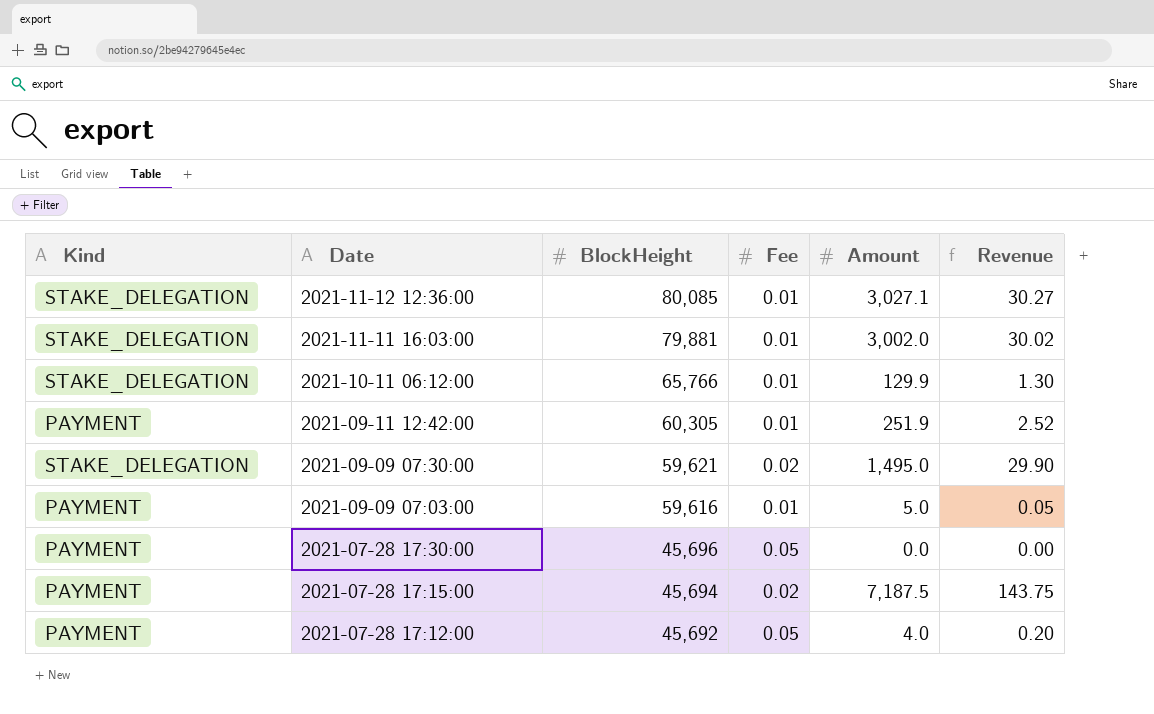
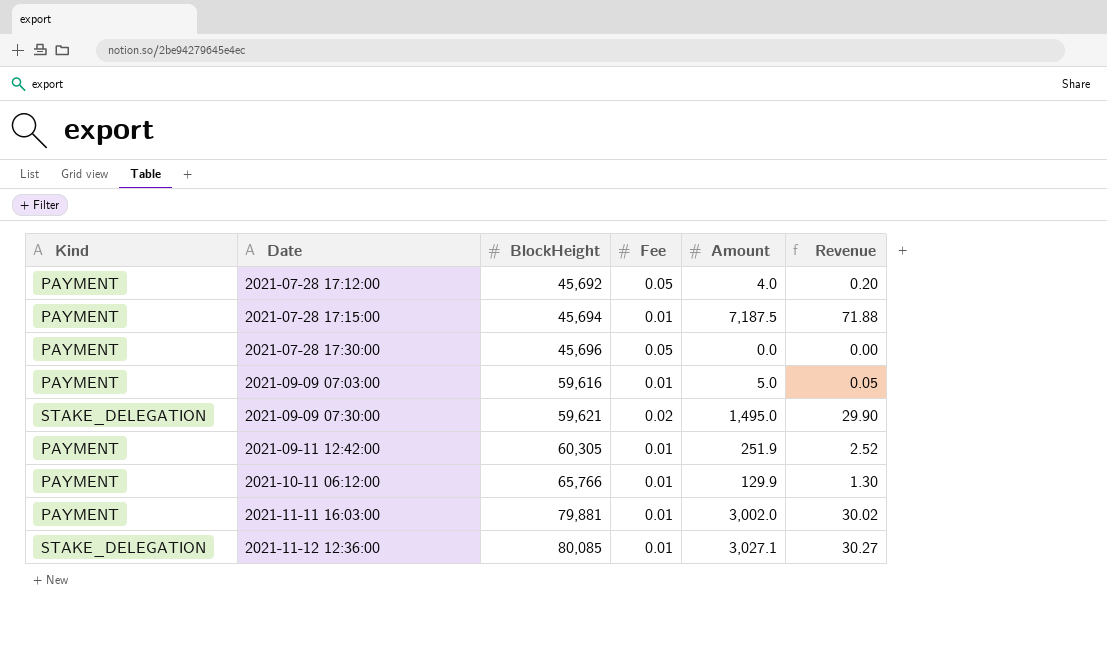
row order: Date descending -> Date ascending
2021-07-28 17:15:00 | Fee: 0.02 -> 0.01
2021-07-28 17:15:00 | Revenue: 143.75 -> 71.88
2021-10-11 06:12:00 | Kind: STAKE_DELEGATION -> PAYMENT
2021-11-11 16:03:00 | Kind: STAKE_DELEGATION -> PAYMENT

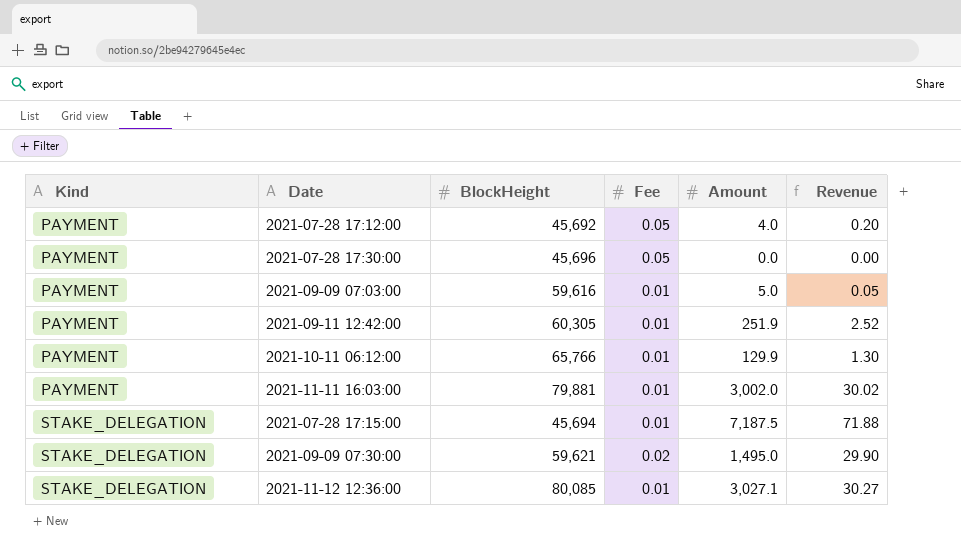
row order: Date ascending -> Kind ascending
2021-07-28 17:15:00 | Kind: PAYMENT -> STAKE_DELEGATION

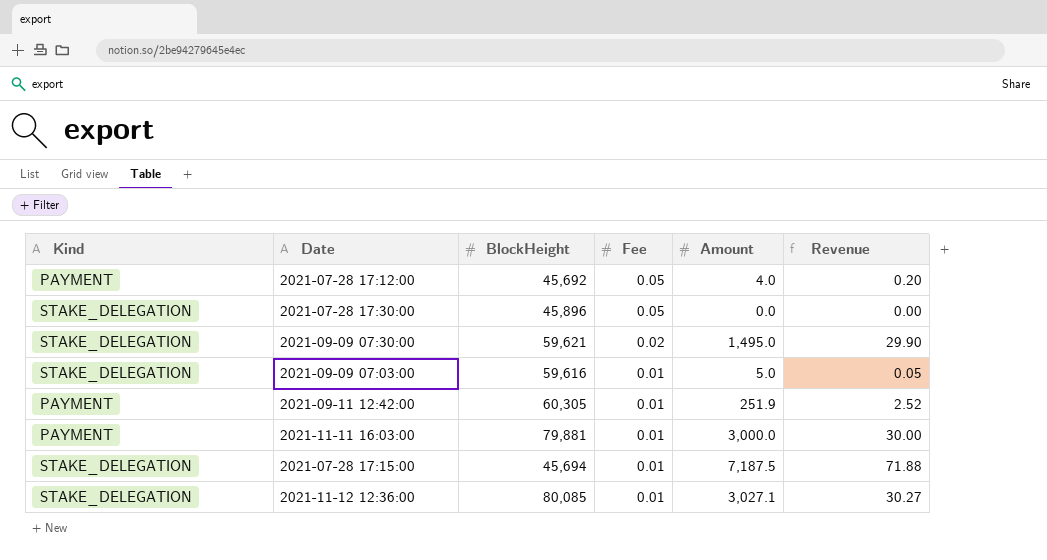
row order: Kind ascending -> Fee descending
row 2021-10-11 06:12:00: PAYMENT | 65,766 | 0.01 | 129.9 | 1.30 -> none
2021-07-28 17:30:00 | Kind: PAYMENT -> STAKE_DELEGATION
2021-07-28 17:30:00 | BlockHeight: 45,696 -> 45,896
2021-09-09 07:03:00 | Kind: PAYMENT -> STAKE_DELEGATION
2021-11-11 16:03:00 | Amount: 3,002.0 -> 3,000.0
2021-11-11 16:03:00 | Revenue: 30.02 -> 30.00

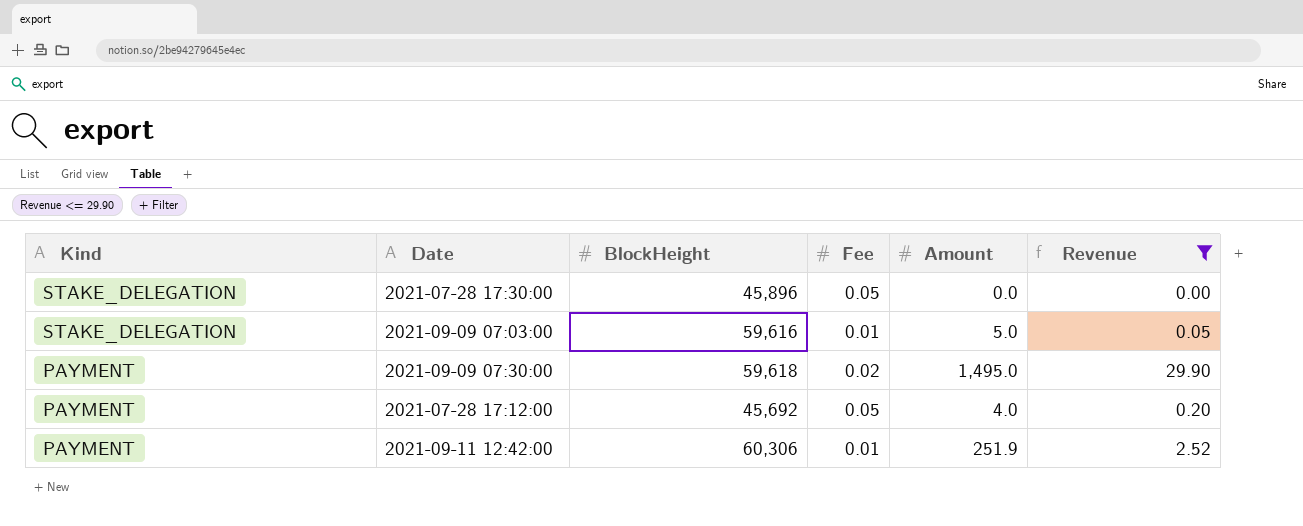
filter: none -> Revenue <= 29.90
row order: Fee descending -> Kind descending
2021-09-09 07:30:00 | Kind: STAKE_DELEGATION -> PAYMENT
2021-09-09 07:30:00 | BlockHeight: 59,621 -> 59,618
2021-09-11 12:42:00 | BlockHeight: 60,305 -> 60,306

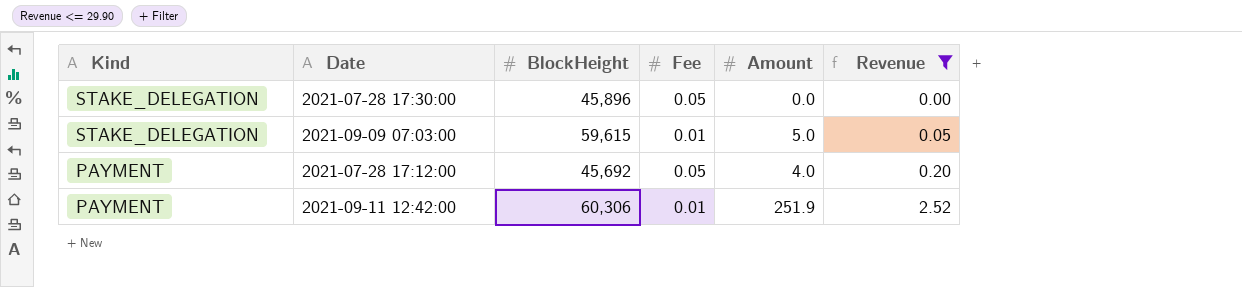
row 2021-09-09 07:30:00: PAYMENT | 59,618 | 0.02 | 1,495.0 | 29.90 -> none
2021-09-09 07:03:00 | BlockHeight: 59,616 -> 59,615

